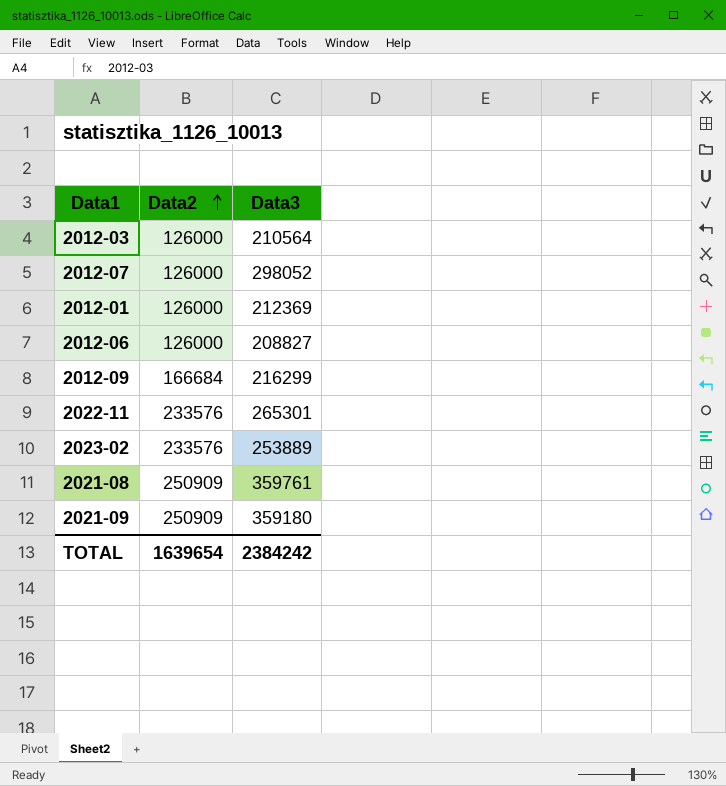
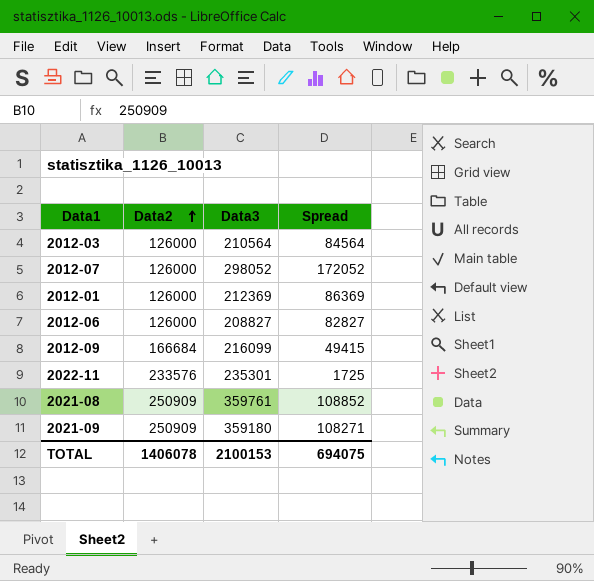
column Spread | formula: none -> [Data3] - [Data2]
row 2023-02: 233576 | 253889 -> none
2012-09 | Data3: 216299 -> 216099
2022-11 | Data3: 265301 -> 235301
TOTAL | Data2: 1639654 -> 1406078
TOTAL | Data3: 2384242 -> 2100153

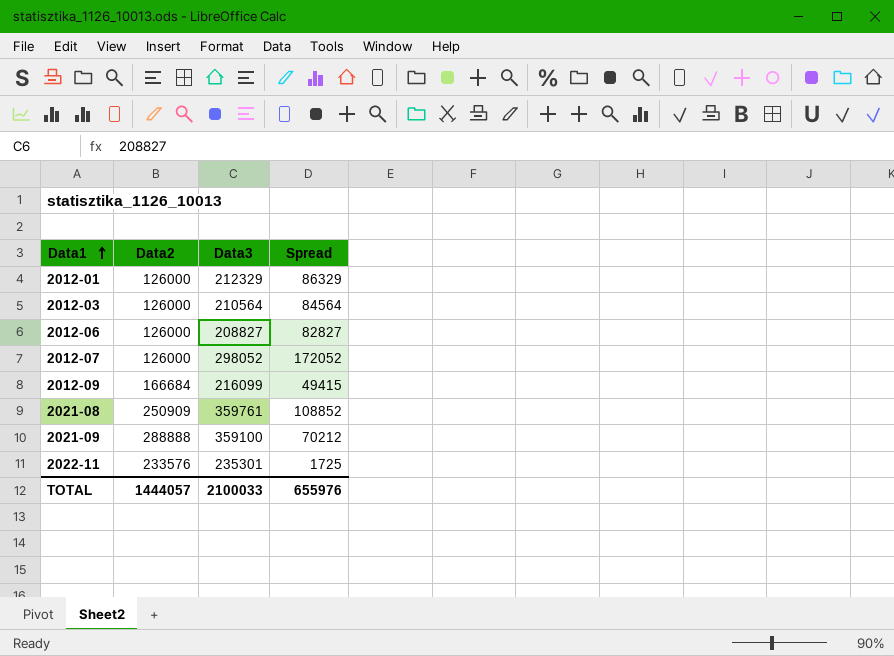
row order: Data2 ascending -> Data1 ascending
2012-01 | Data3: 212369 -> 212329
2012-01 | Spread: 86369 -> 86329
2021-09 | Data2: 250909 -> 288888
2021-09 | Data3: 359180 -> 359100
2021-09 | Spread: 108271 -> 70212
TOTAL | Data2: 1406078 -> 1444057
TOTAL | Data3: 2100153 -> 2100033
TOTAL | Spread: 694075 -> 655976

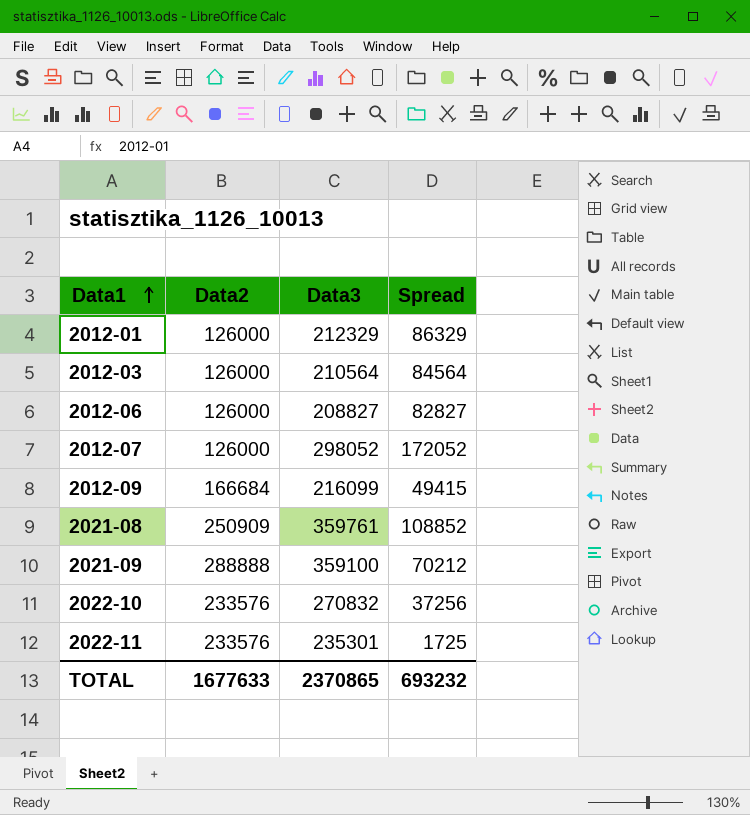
row 2022-10: none -> 233576 | 270832 | 37256
TOTAL | Data2: 1444057 -> 1677633
TOTAL | Data3: 2100033 -> 2370865
TOTAL | Spread: 655976 -> 693232

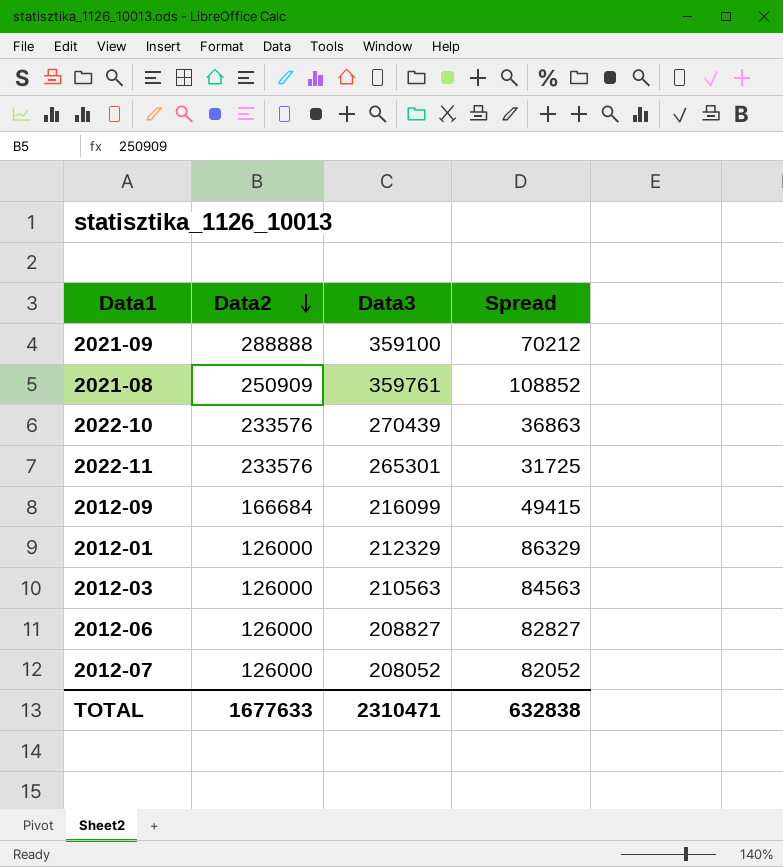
row order: Data1 ascending -> Data2 descending
2022-10 | Data3: 270832 -> 270439
2022-10 | Spread: 37256 -> 36863
2022-11 | Data3: 235301 -> 265301
2022-11 | Spread: 1725 -> 31725
2012-03 | Data3: 210564 -> 210563
2012-03 | Spread: 84564 -> 84563
2012-07 | Data3: 298052 -> 208052
2012-07 | Spread: 172052 -> 82052
TOTAL | Data3: 2370865 -> 2310471
TOTAL | Spread: 693232 -> 632838

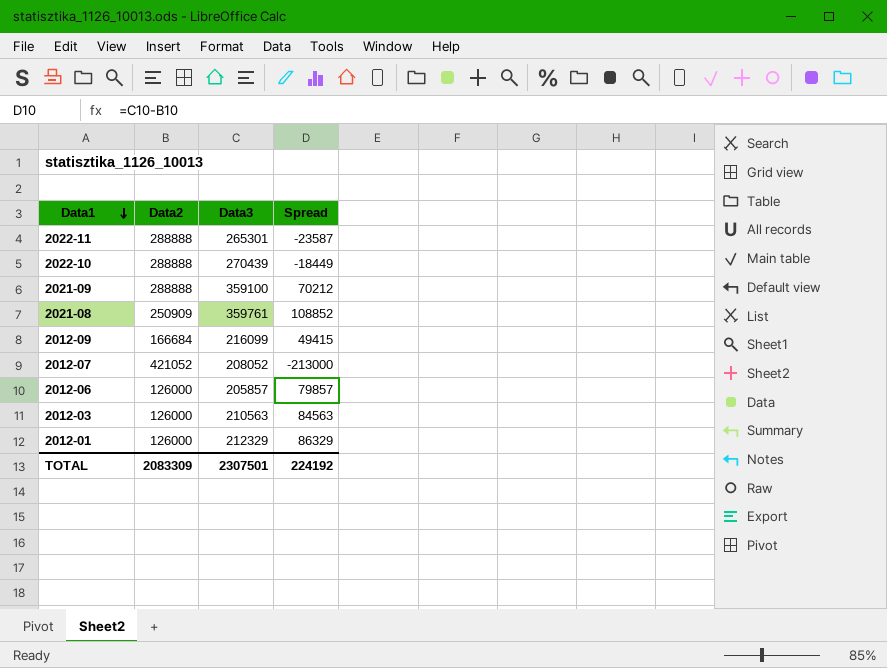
row order: Data2 descending -> Data1 descending
2022-11 | Data2: 233576 -> 288888
2022-11 | Spread: 31725 -> -23587
2022-10 | Data2: 233576 -> 288888
2022-10 | Spread: 36863 -> -18449
2012-07 | Data2: 126000 -> 421052
2012-07 | Spread: 82052 -> -213000
2012-06 | Data3: 208827 -> 205857
2012-06 | Spread: 82827 -> 79857
TOTAL | Data2: 1677633 -> 2083309
TOTAL | Data3: 2310471 -> 2307501
TOTAL | Spread: 632838 -> 224192

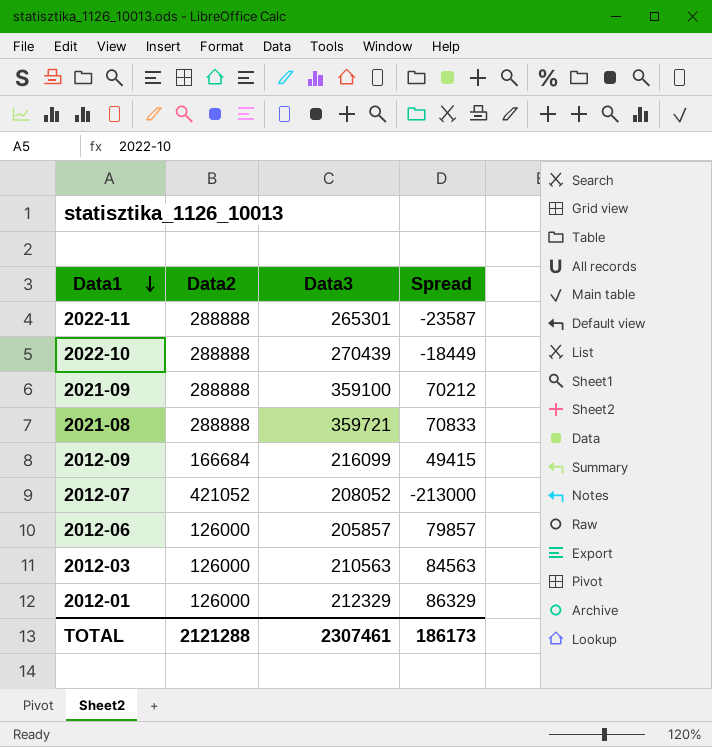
2021-08 | Data2: 250909 -> 288888
2021-08 | Data3: 359761 -> 359721
2021-08 | Spread: 108852 -> 70833
TOTAL | Data2: 2083309 -> 2121288
TOTAL | Data3: 2307501 -> 2307461
TOTAL | Spread: 224192 -> 186173

